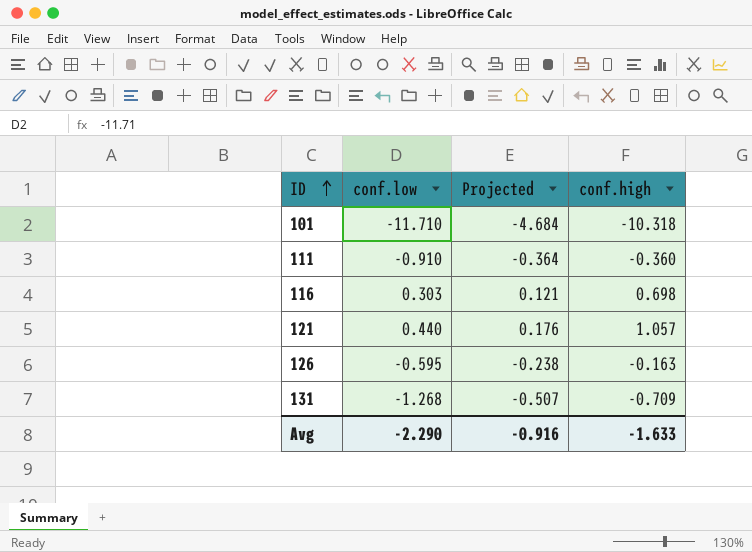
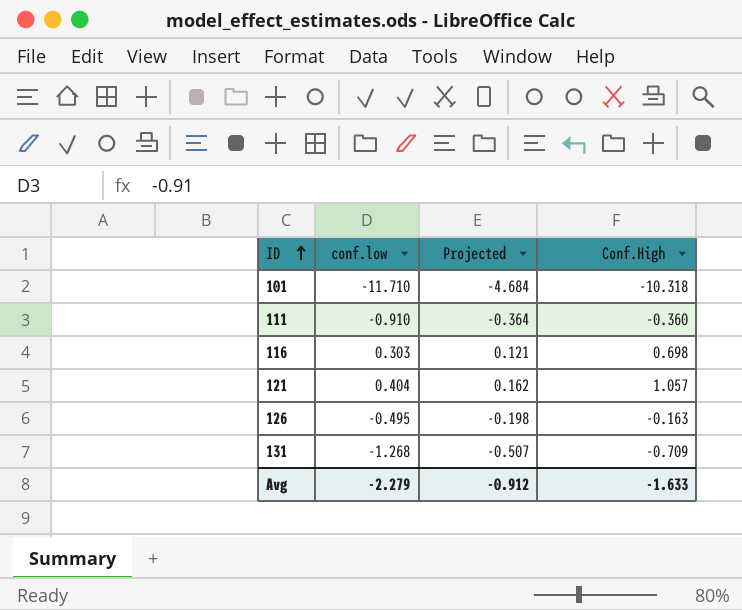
column name: conf.high -> Conf.High
121 | conf.low: 0.440 -> 0.404
121 | Projected: 0.176 -> 0.162
126 | conf.low: -0.595 -> -0.495
126 | Projected: -0.238 -> -0.198
Avg | conf.low: -2.290 -> -2.279
Avg | Projected: -0.916 -> -0.912

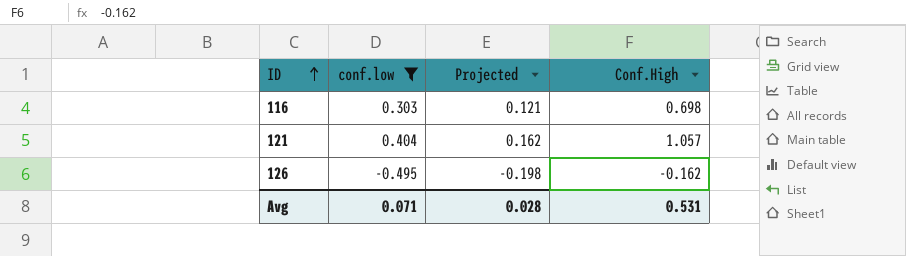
filter: none -> conf.low >= -0.495
126 | Conf.High: -0.163 -> -0.162
Avg | conf.low: -2.279 -> 0.071
Avg | Projected: -0.912 -> 0.028
Avg | Conf.High: -1.633 -> 0.531

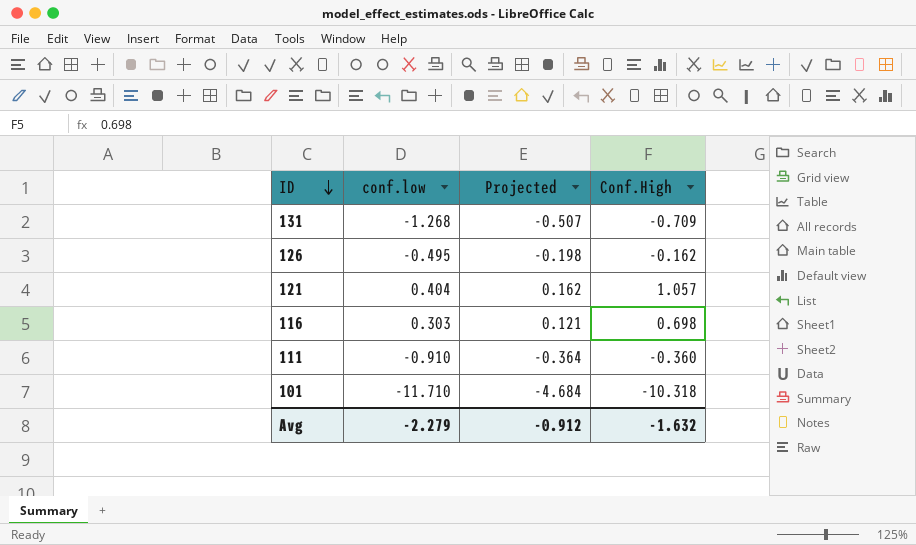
filter: conf.low >= -0.495 -> none
row order: ID ascending -> ID descending
Avg | conf.low: 0.071 -> -2.279
Avg | Projected: 0.028 -> -0.912
Avg | Conf.High: 0.531 -> -1.632

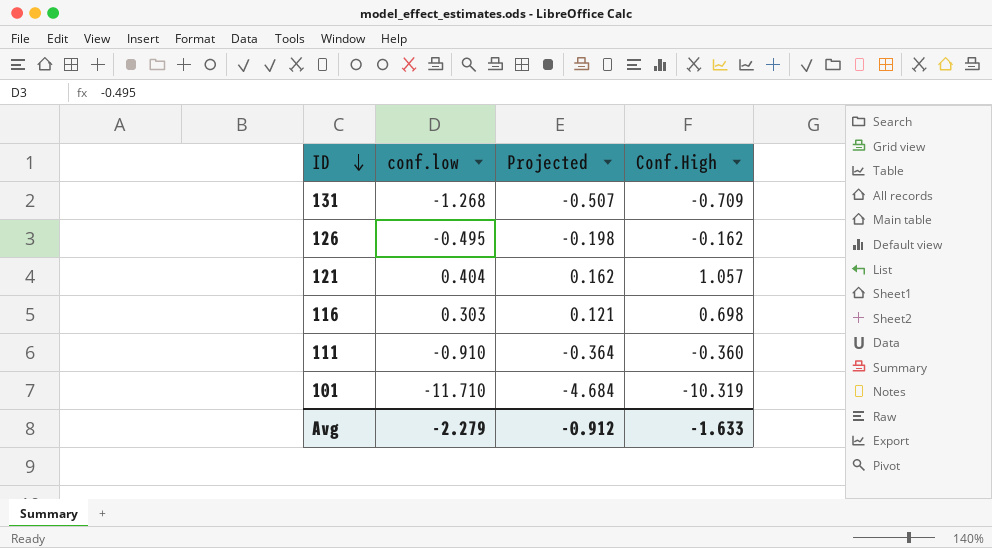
101 | Conf.High: -10.318 -> -10.319
Avg | Conf.High: -1.632 -> -1.633

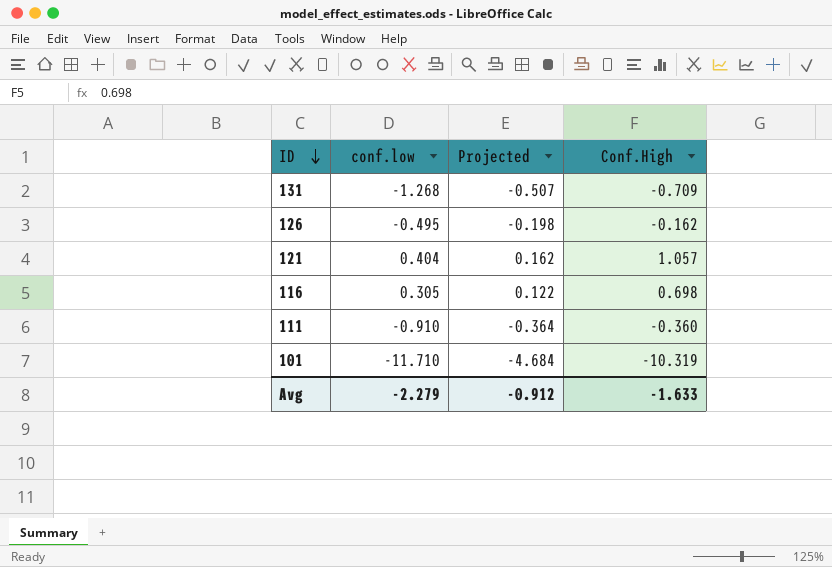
116 | conf.low: 0.303 -> 0.305
116 | Projected: 0.121 -> 0.122

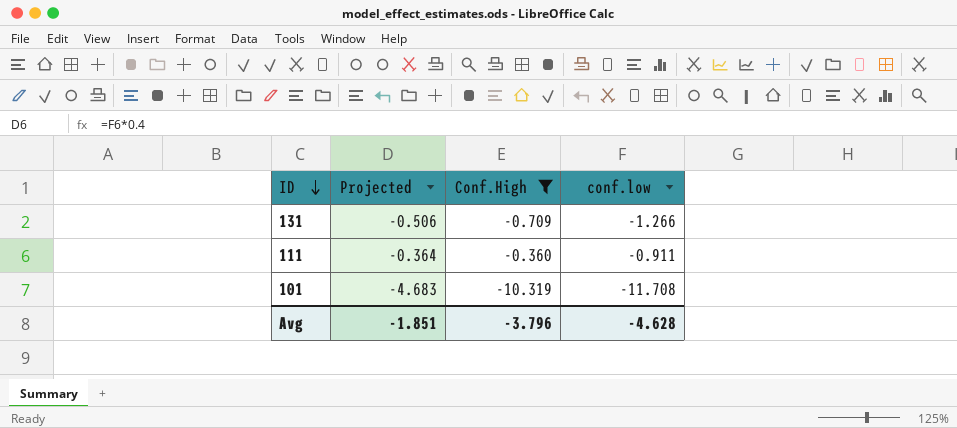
filter: none -> Conf.High <= -0.360
column conf.low | position: 2 -> 4
131 | Projected: -0.507 -> -0.506
131 | conf.low: -1.268 -> -1.266
111 | conf.low: -0.910 -> -0.911
101 | Projected: -4.684 -> -4.683
101 | conf.low: -11.710 -> -11.708
Avg | Projected: -0.912 -> -1.851
Avg | Conf.High: -1.633 -> -3.796
Avg | conf.low: -2.279 -> -4.628

